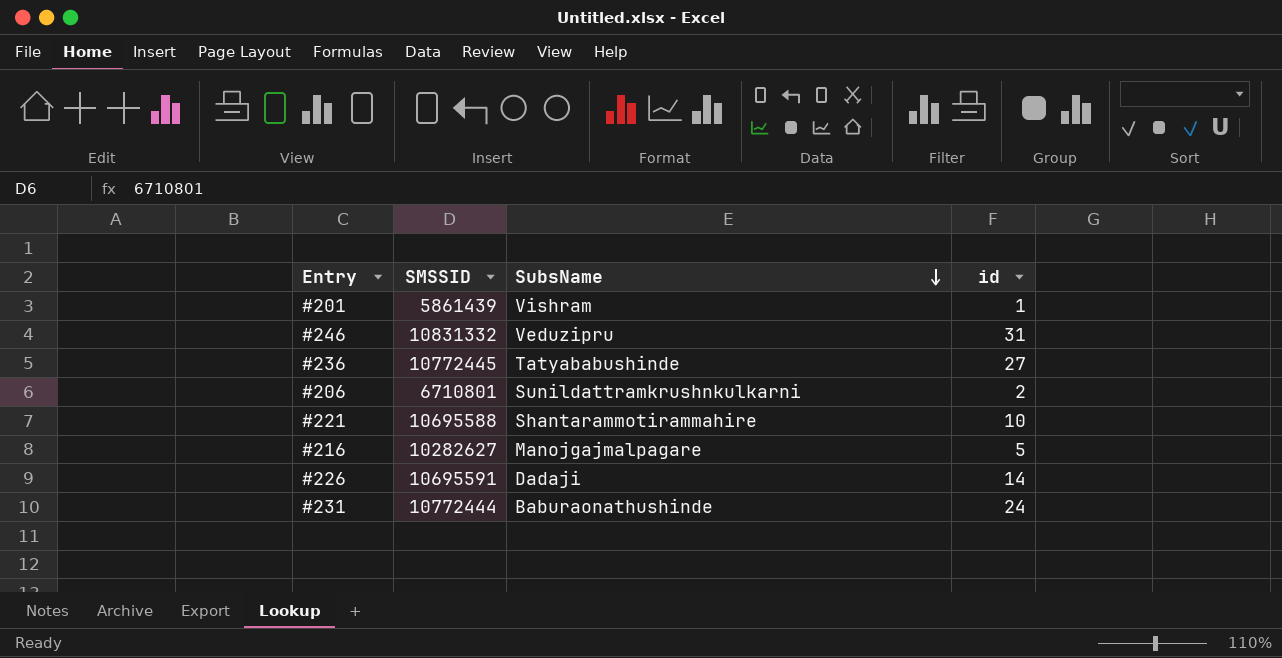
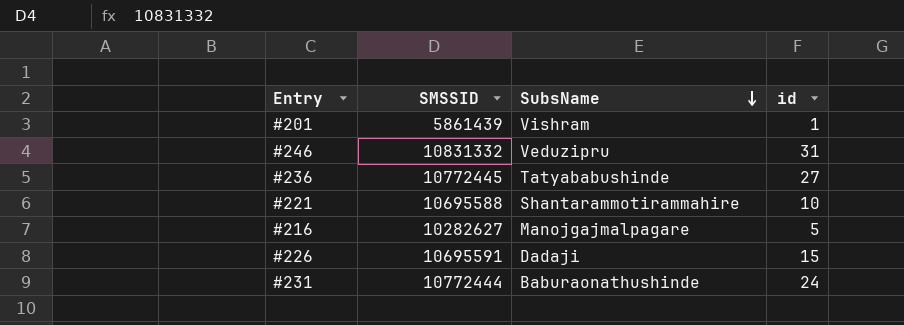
row #206: 6710801 | Sunildattramkrushnkulkarni | 2 -> none
#226 | id: 14 -> 15

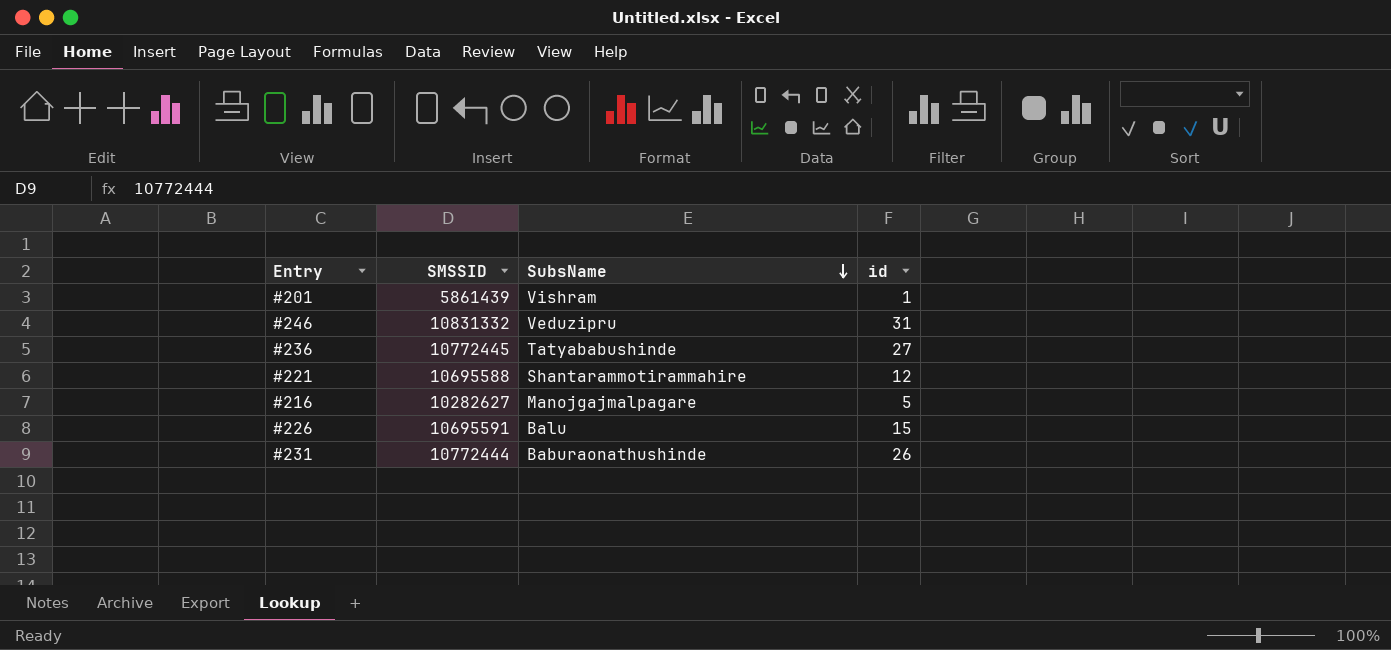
#221 | id: 10 -> 12
#226 | SubsName: Dadaji -> Balu
#231 | id: 24 -> 26

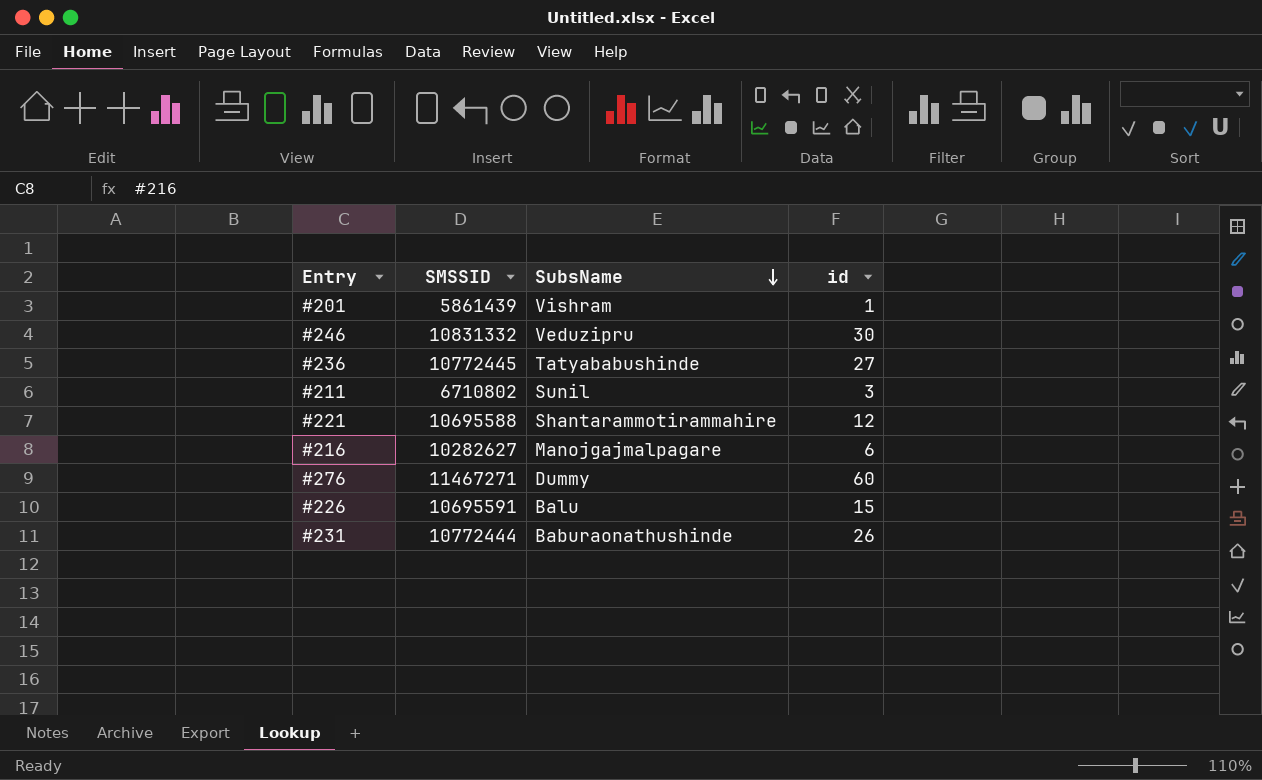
#246 | id: 31 -> 30
row #211: none -> 6710802 | Sunil | 3
#216 | id: 5 -> 6
row #276: none -> 11467271 | Dummy | 60

